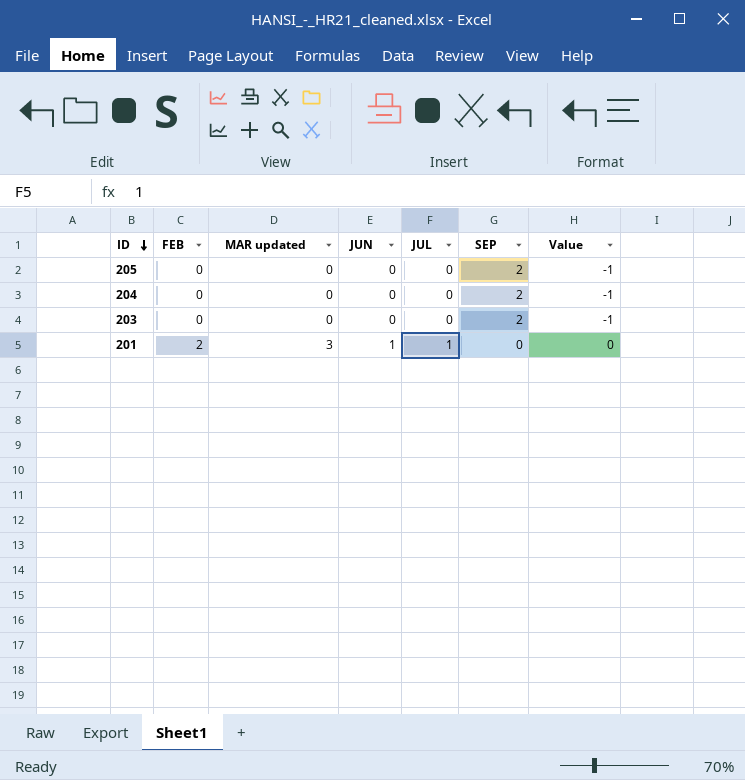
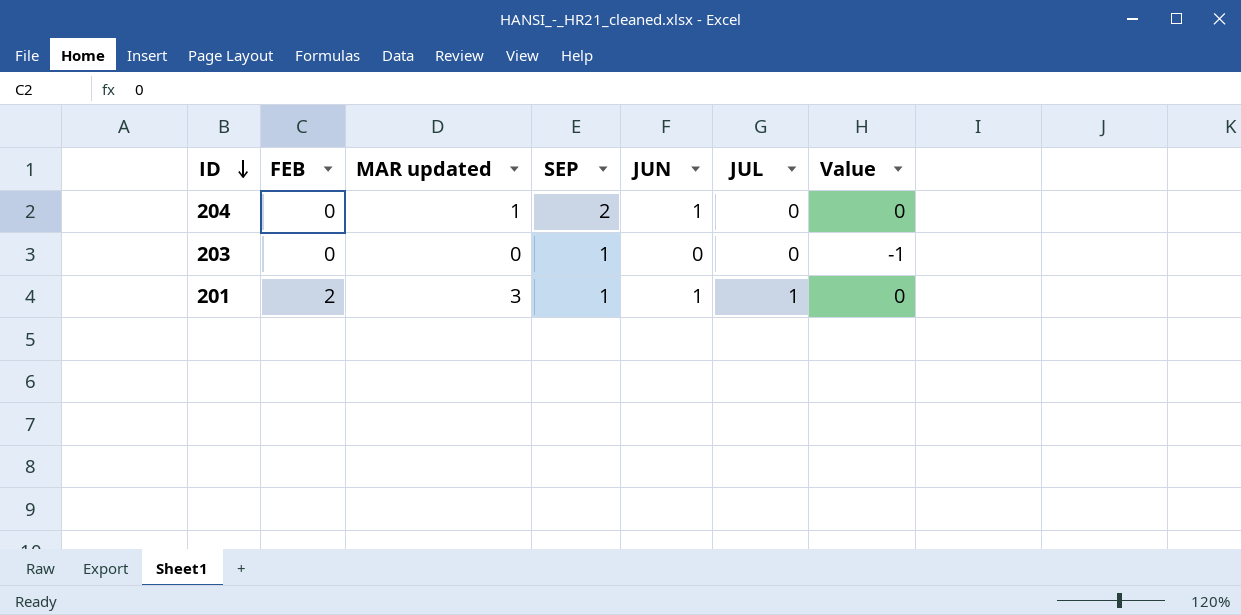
column SEP | position: 6 -> 4
row 205: 0 | 0 | 0 | 0 | 2 | -1 -> none
204 | MAR updated: 0 -> 1
204 | JUN: 0 -> 1
204 | Value: -1 -> 0
203 | SEP: 2 -> 1
201 | SEP: 0 -> 1

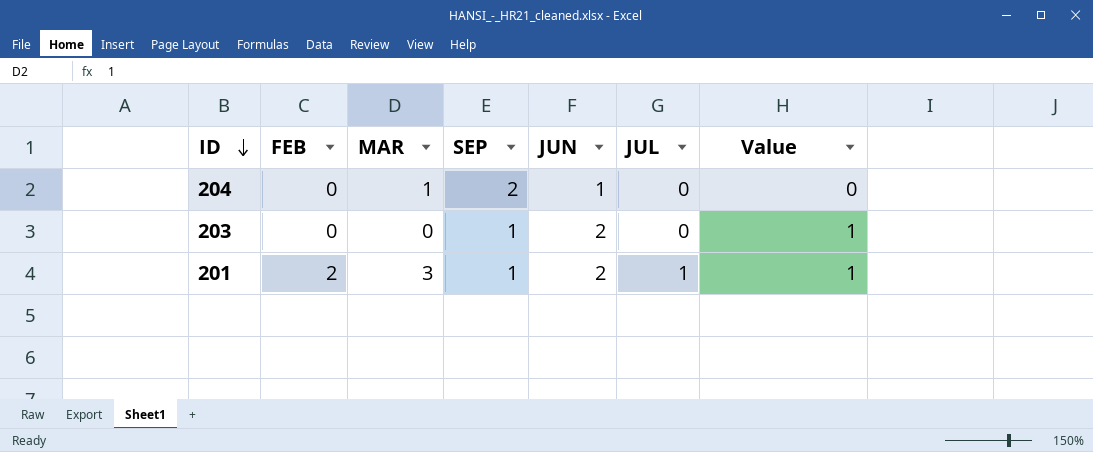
column name: MAR updated -> MAR
203 | JUN: 0 -> 2
203 | Value: -1 -> 1
201 | JUN: 1 -> 2
201 | Value: 0 -> 1

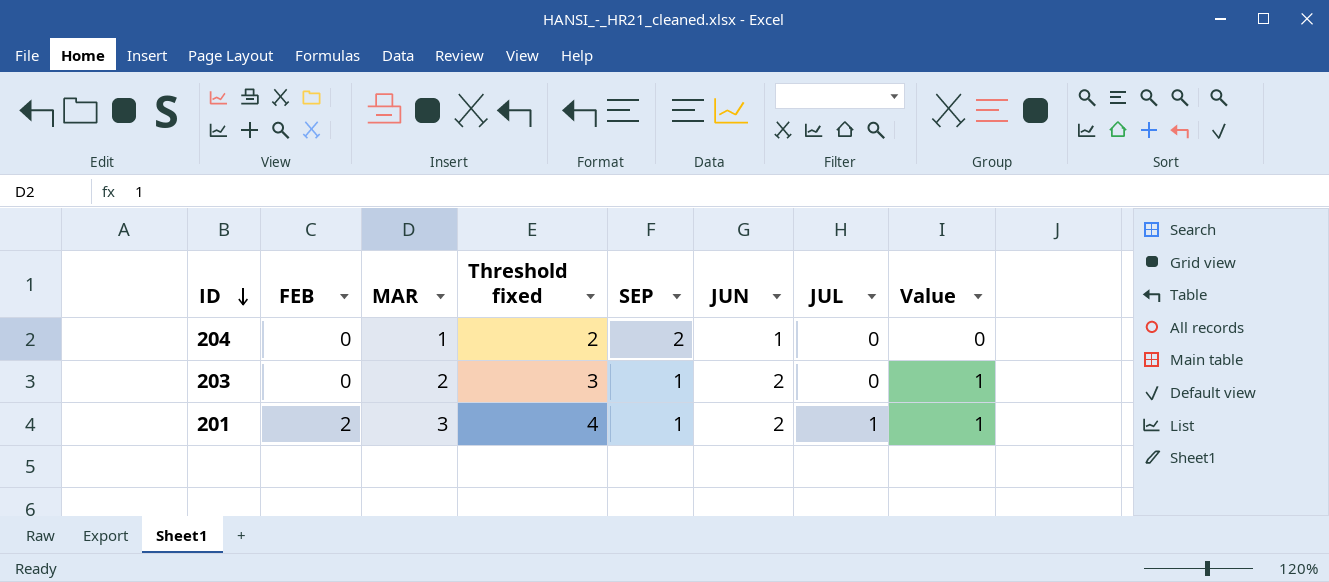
column Threshold fixed | formula: none -> [MAR] + 1
203 | MAR: 0 -> 2

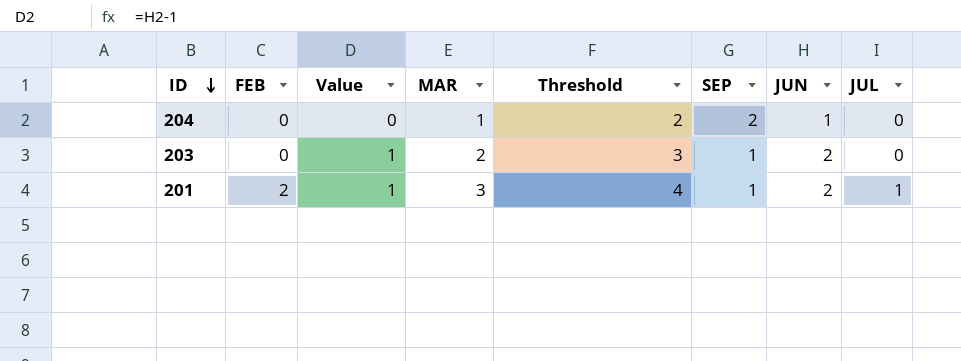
column Value | position: 8 -> 3
column name: Threshold fixed -> Threshold

